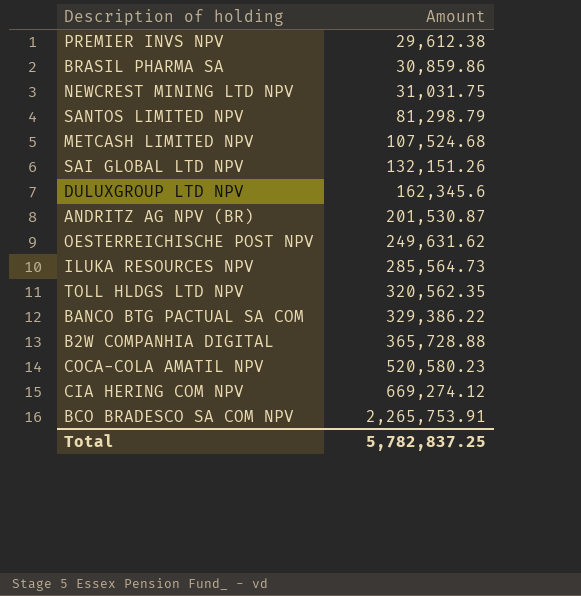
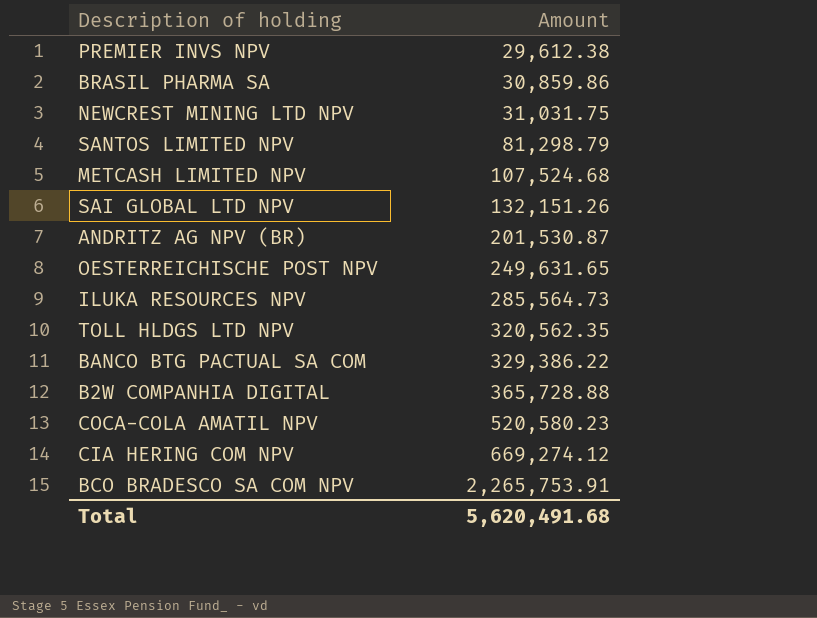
row DULUXGROUP LTD NPV: 162,345.6 -> none
OESTERREICHISCHE POST NPV | Amount: 249,631.62 -> 249,631.65
Total | Amount: 5,782,837.25 -> 5,620,491.68

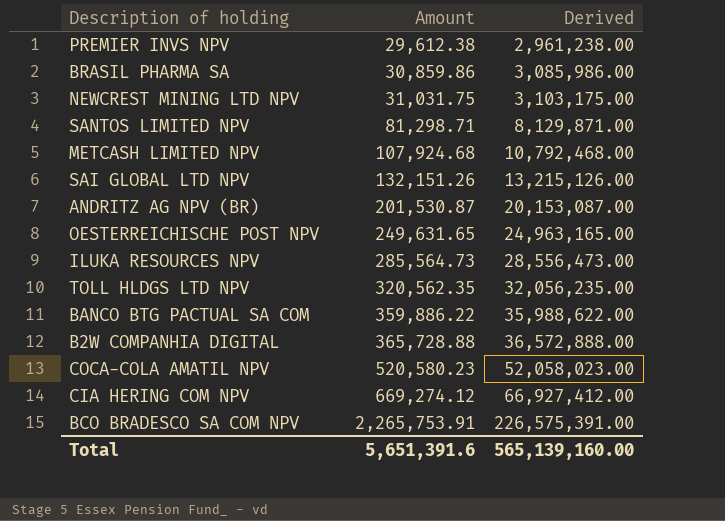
column Derived | formula: none -> [Amount] * 100
SANTOS LIMITED NPV | Amount: 81,298.79 -> 81,298.71
METCASH LIMITED NPV | Amount: 107,524.68 -> 107,924.68
BANCO BTG PACTUAL SA COM | Amount: 329,386.22 -> 359,886.22
Total | Amount: 5,620,491.68 -> 5,651,391.6

